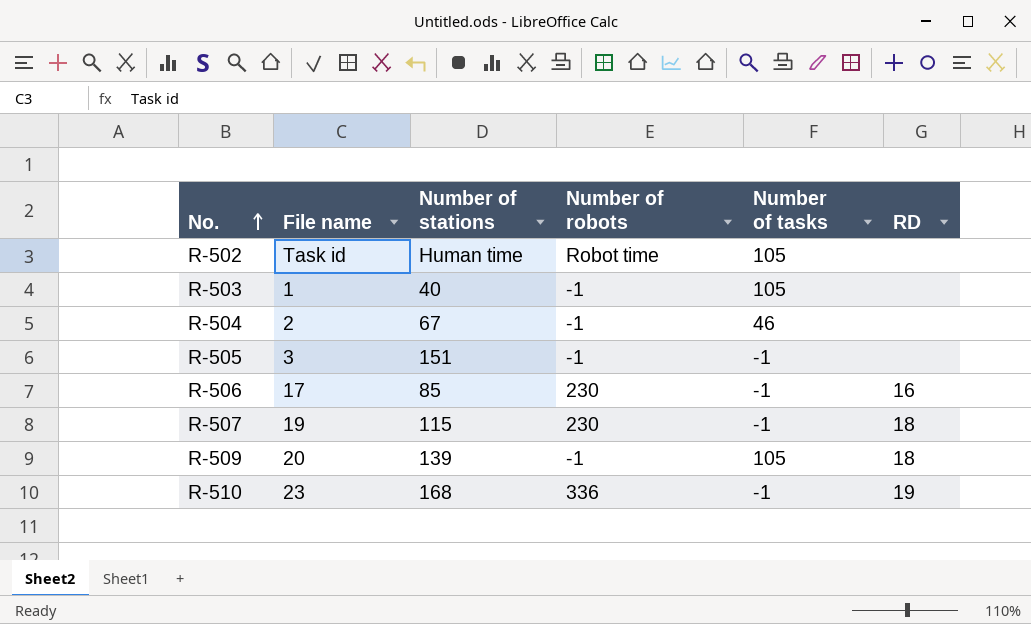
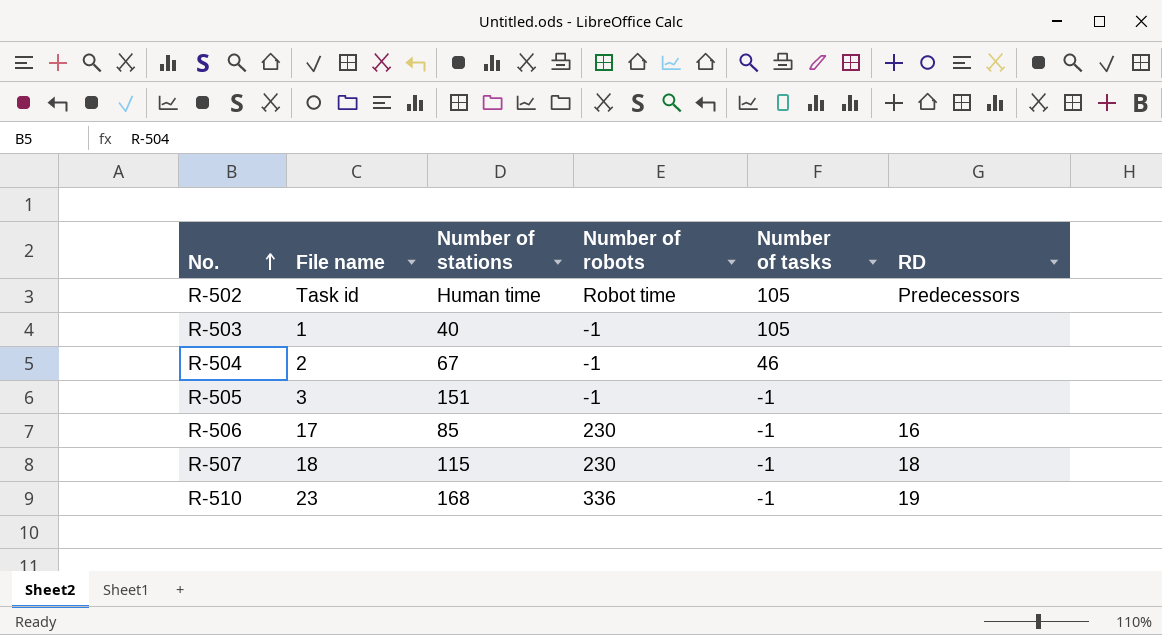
row R-509: 20 | 139 | -1 | 105 | 18 -> none
R-502 | RD: none -> Predecessors
R-507 | File name: 19 -> 18

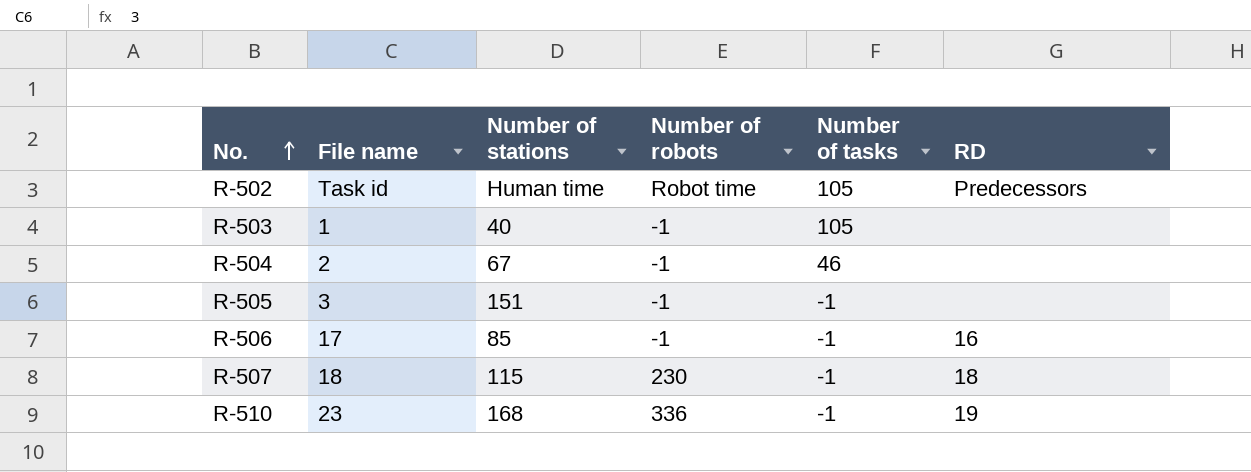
R-506 | Number of robots: 230 -> -1

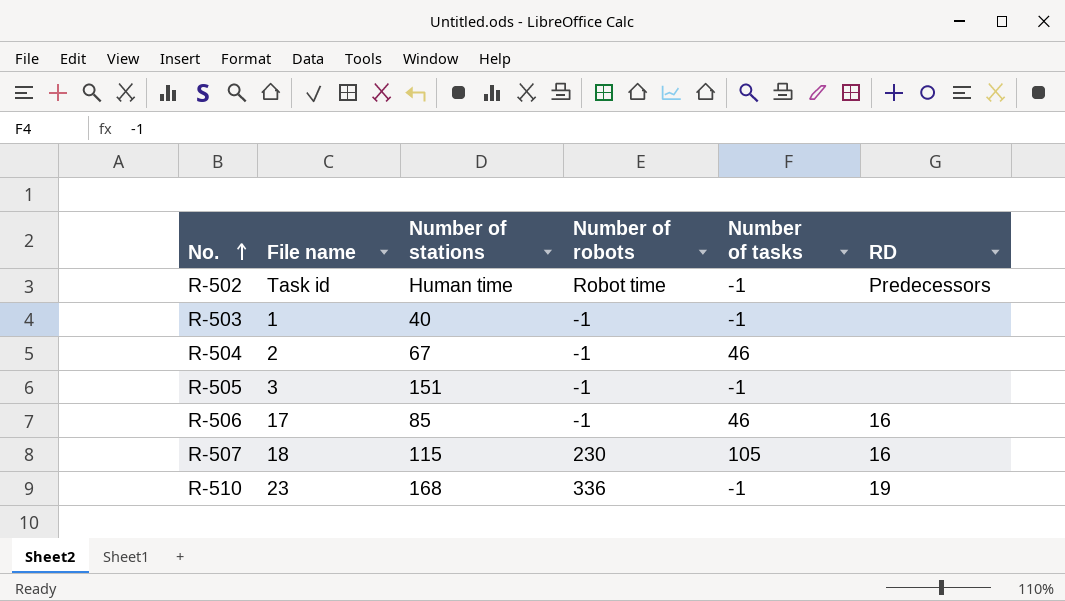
R-502 | Number of tasks: 105 -> -1
R-503 | Number of tasks: 105 -> -1
R-506 | Number of tasks: -1 -> 46
R-507 | Number of tasks: -1 -> 105
R-507 | RD: 18 -> 16

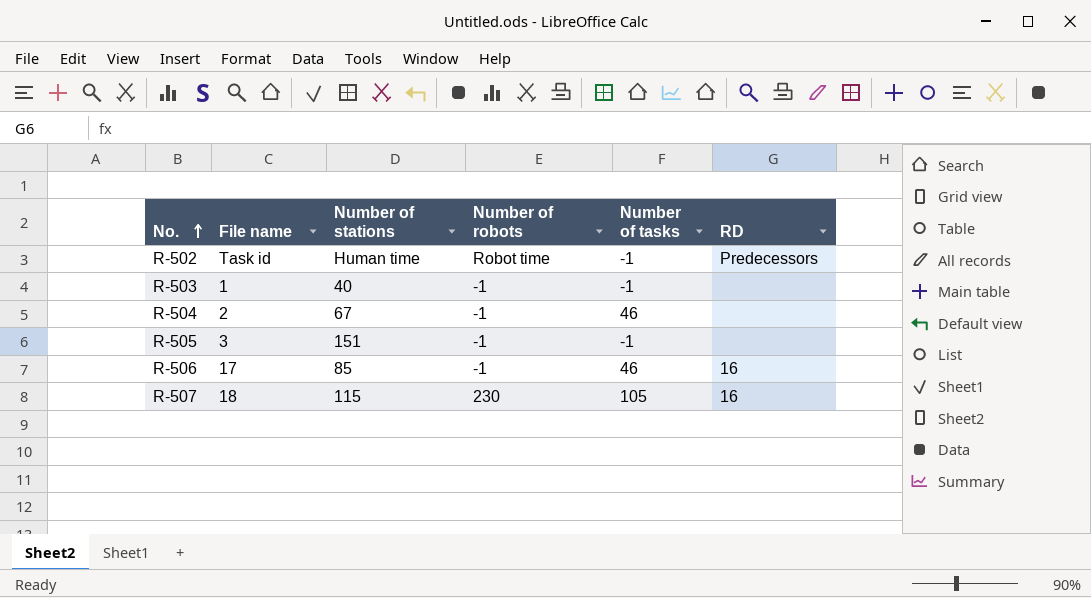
row R-510: 23 | 168 | 336 | -1 | 19 -> none

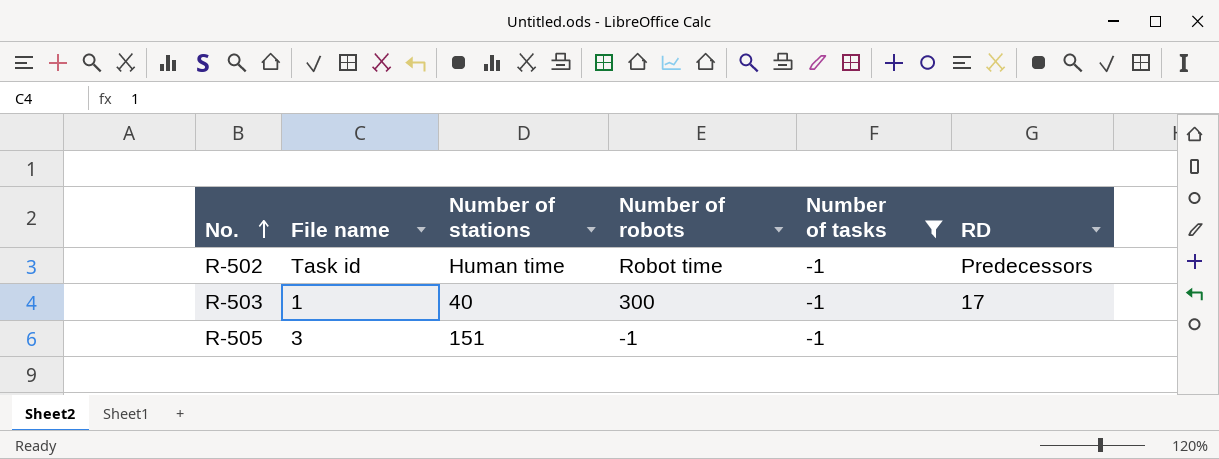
filter: none -> Number of tasks = -1
R-503 | Number of robots: -1 -> 300
R-503 | RD: none -> 17

